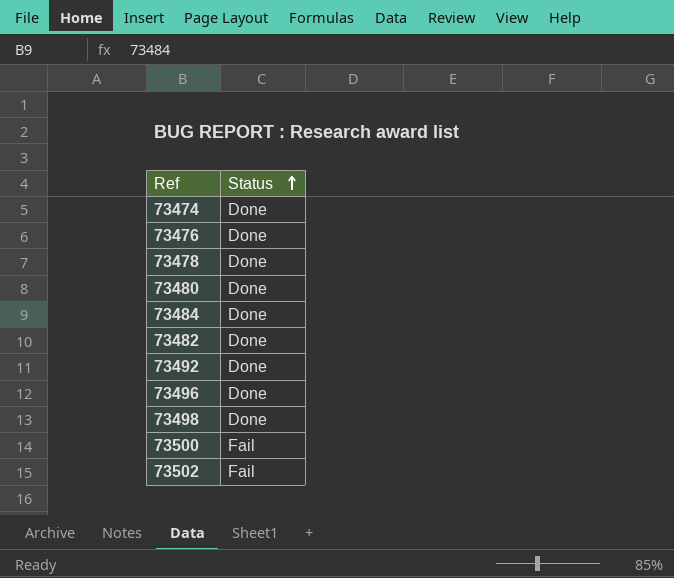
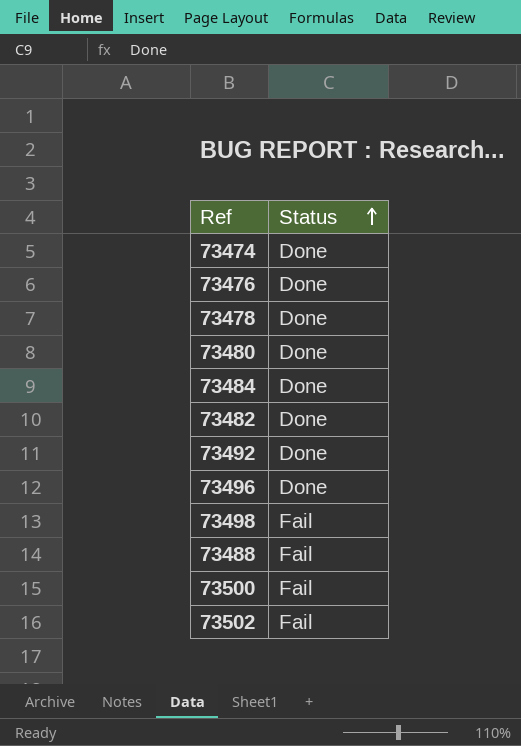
73498 | Status: Done -> Fail
row 73488: none -> Fail

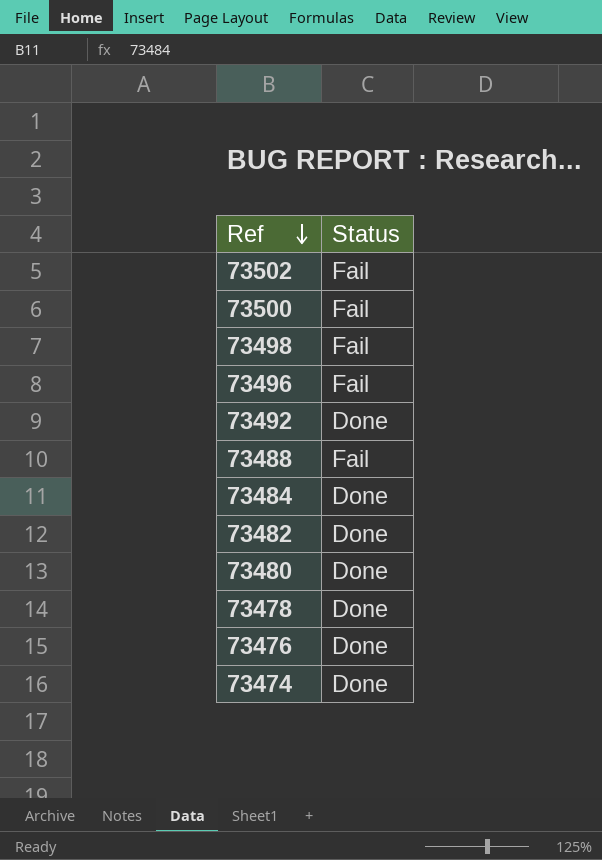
row order: Status ascending -> Ref descending
73496 | Status: Done -> Fail

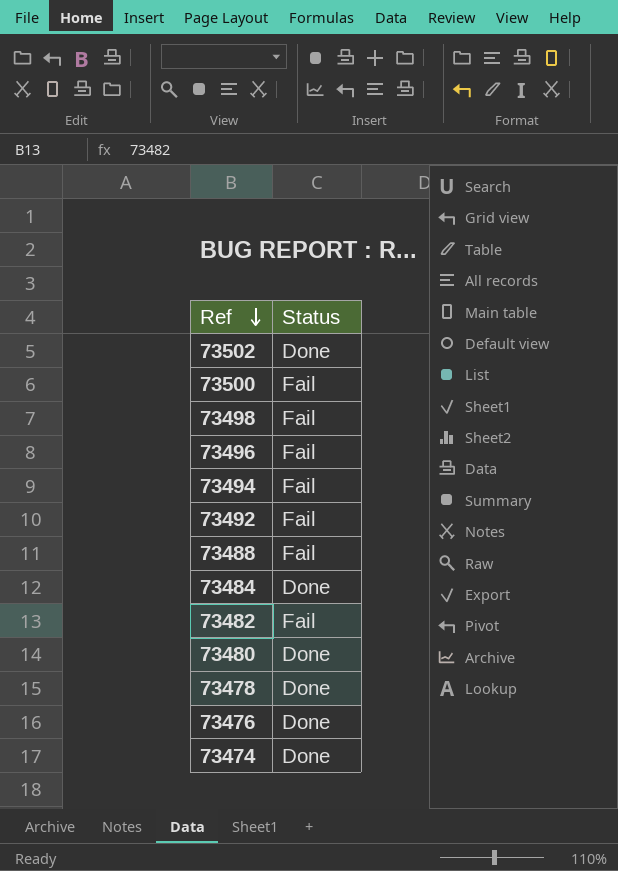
73502 | Status: Fail -> Done
row 73494: none -> Fail
73492 | Status: Done -> Fail
73482 | Status: Done -> Fail

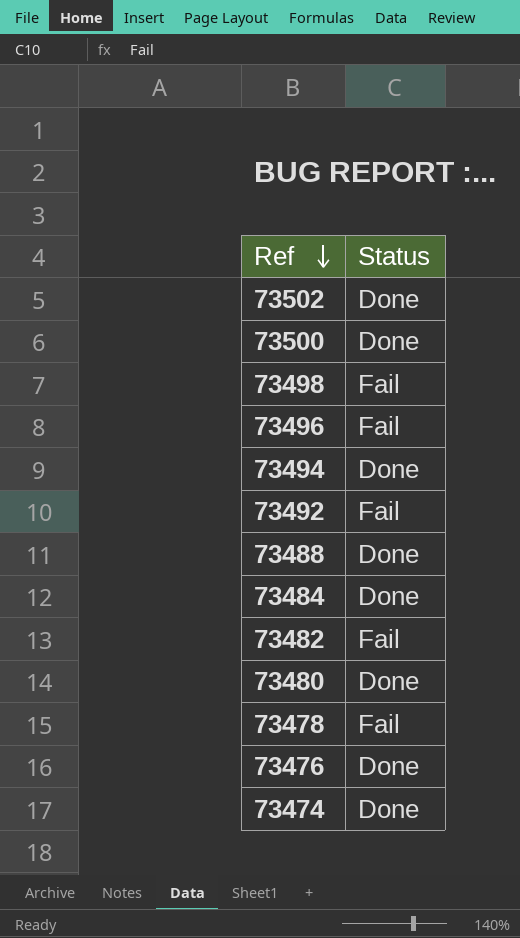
73500 | Status: Fail -> Done
73494 | Status: Fail -> Done
73488 | Status: Fail -> Done
73478 | Status: Done -> Fail

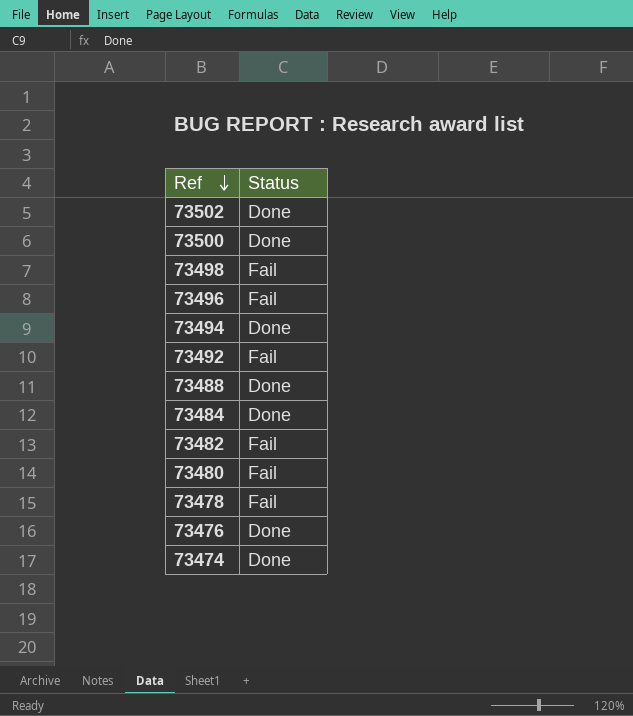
73480 | Status: Done -> Fail

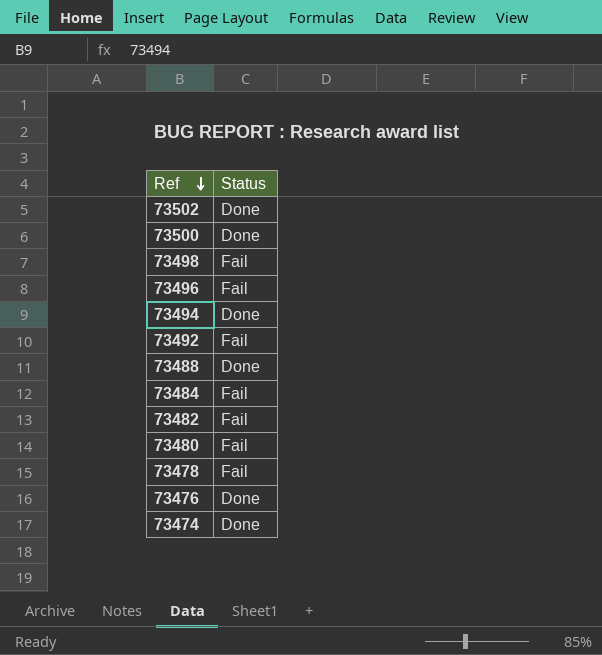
73484 | Status: Done -> Fail

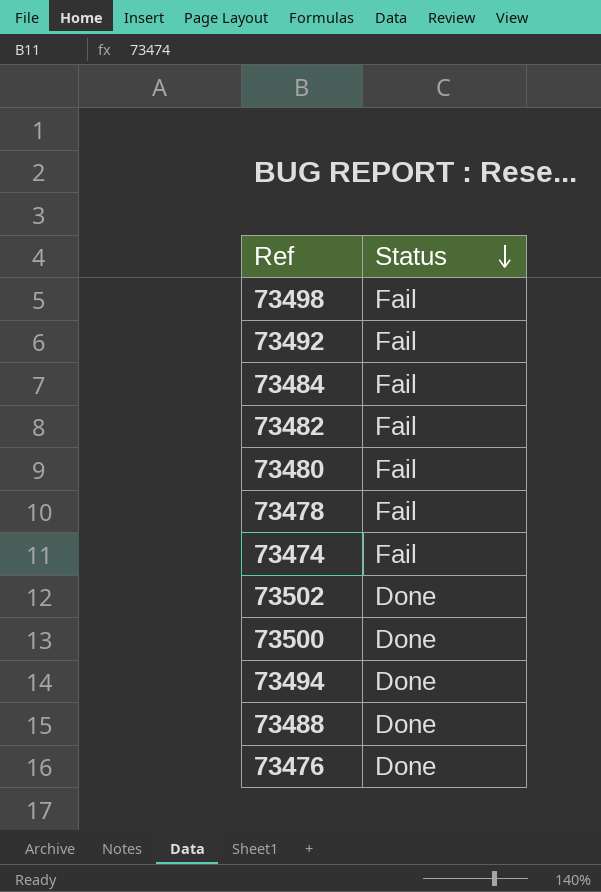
row order: Ref descending -> Status descending
row 73496: Fail -> none
73474 | Status: Done -> Fail

